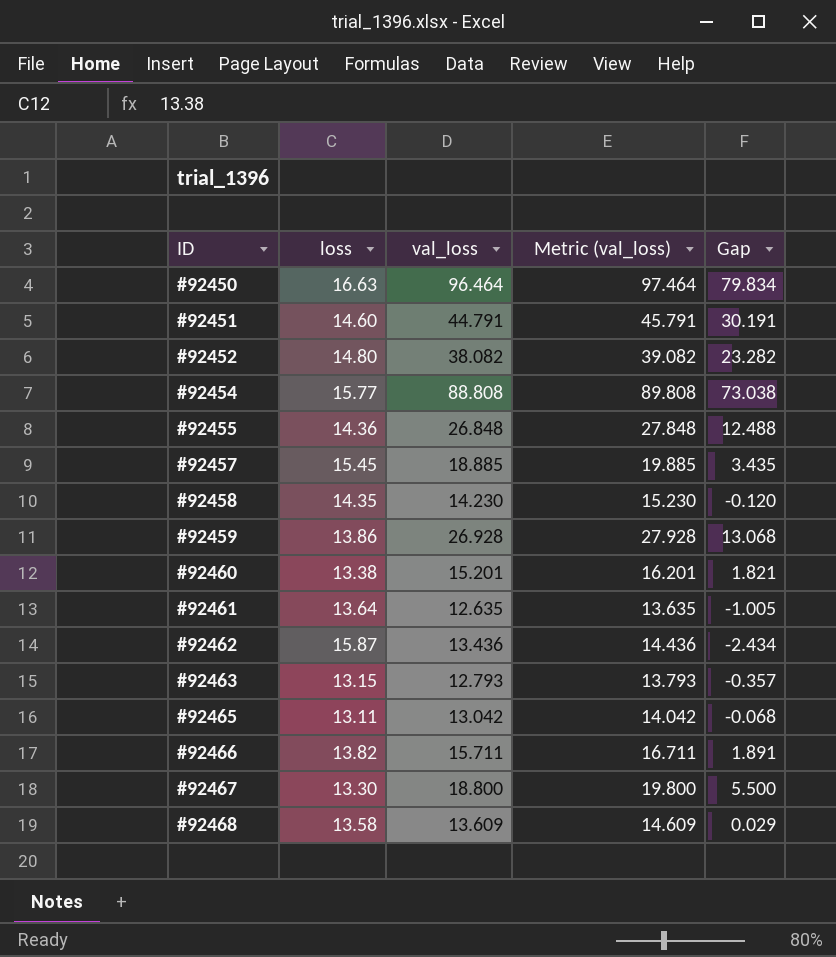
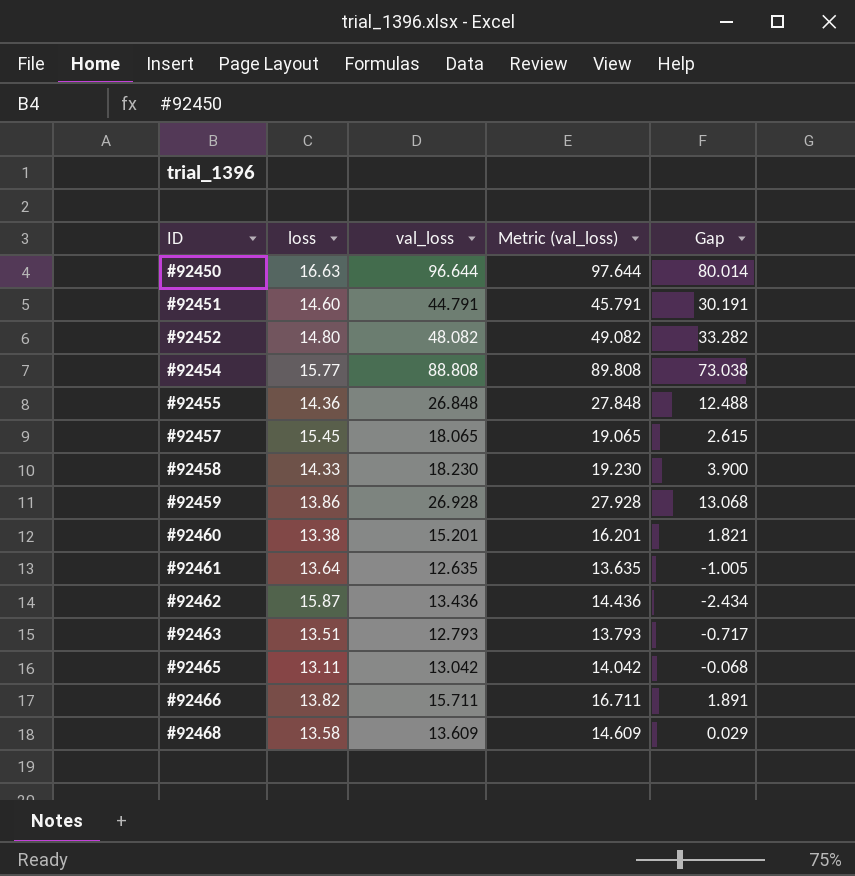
row #92467: 13.30 | 18.800 | 19.800 | 5.500 -> none
#92450 | val_loss: 96.464 -> 96.644
#92450 | Metric (val_loss): 97.464 -> 97.644
#92450 | Gap: 79.834 -> 80.014
#92452 | val_loss: 38.082 -> 48.082
#92452 | Metric (val_loss): 39.082 -> 49.082
#92452 | Gap: 23.282 -> 33.282
#92457 | val_loss: 18.885 -> 18.065
#92457 | Metric (val_loss): 19.885 -> 19.065
#92457 | Gap: 3.435 -> 2.615
#92458 | loss: 14.35 -> 14.33
#92458 | val_loss: 14.230 -> 18.230
#92458 | Metric (val_loss): 15.230 -> 19.230
#92458 | Gap: -0.120 -> 3.900
#92463 | loss: 13.15 -> 13.51
#92463 | Gap: -0.357 -> -0.717

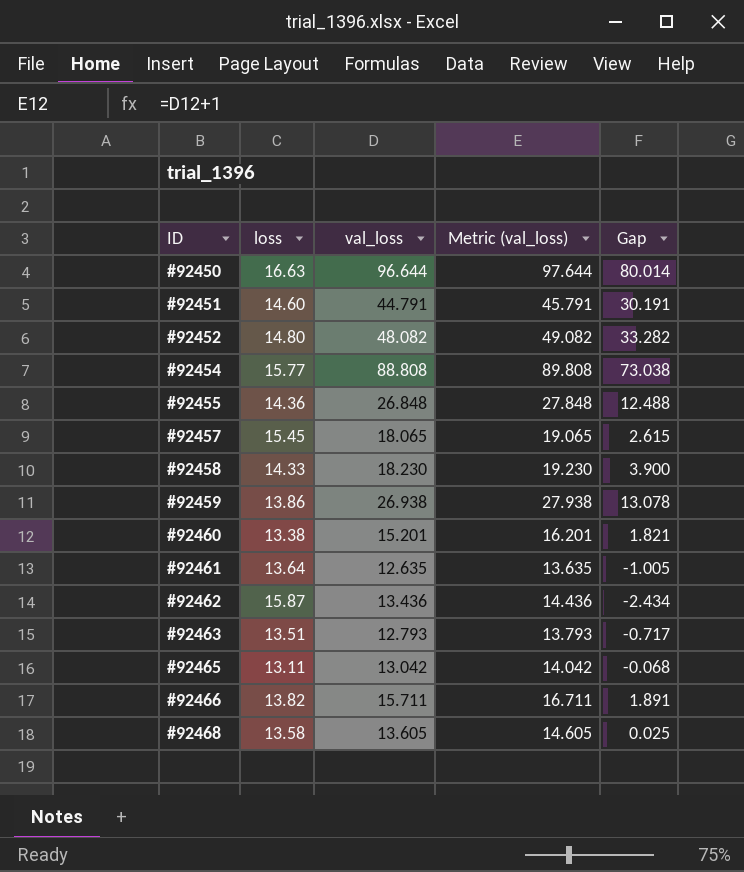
#92459 | val_loss: 26.928 -> 26.938
#92459 | Metric (val_loss): 27.928 -> 27.938
#92459 | Gap: 13.068 -> 13.078
#92468 | val_loss: 13.609 -> 13.605
#92468 | Metric (val_loss): 14.609 -> 14.605
#92468 | Gap: 0.029 -> 0.025

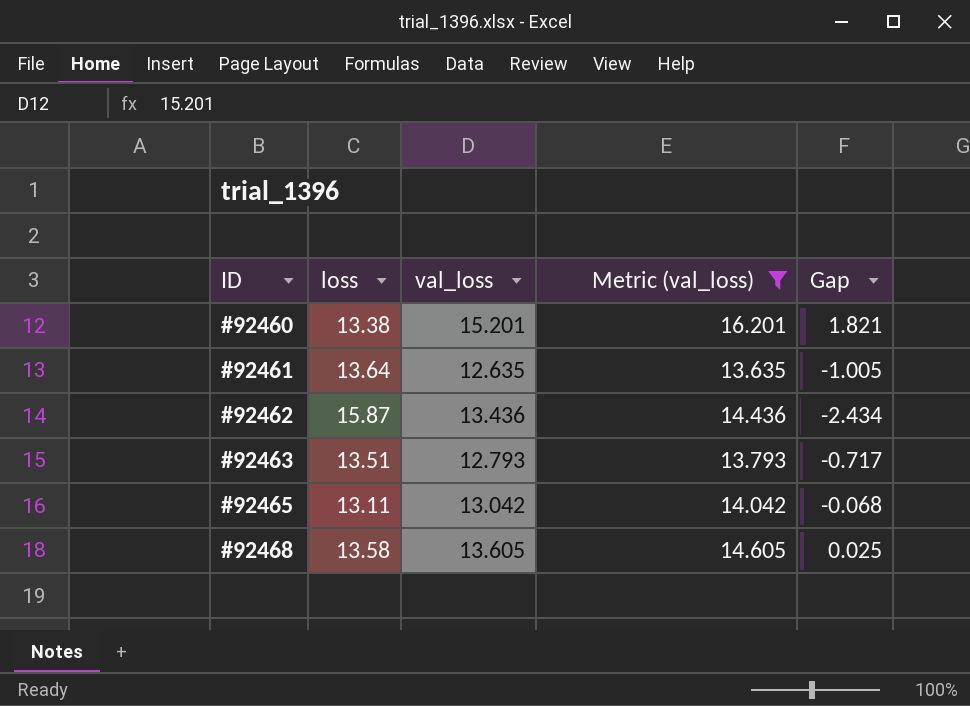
filter: none -> Metric (val_loss) <= 16.201

